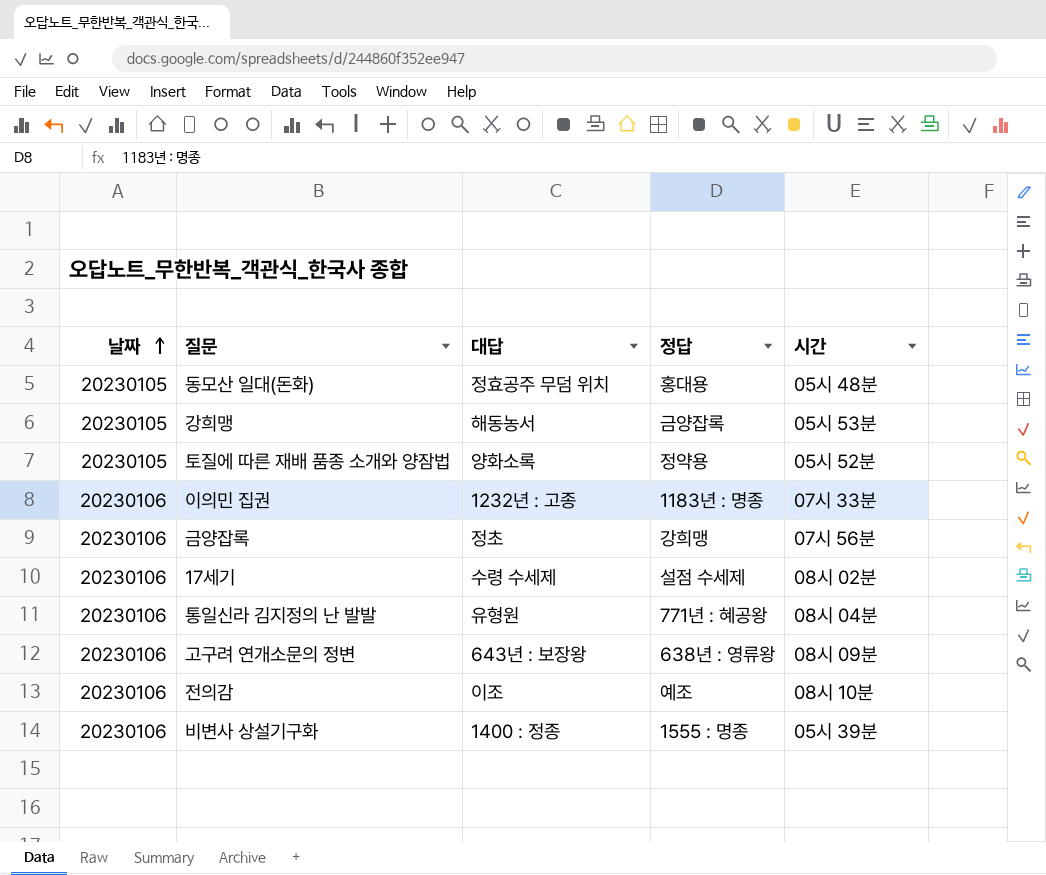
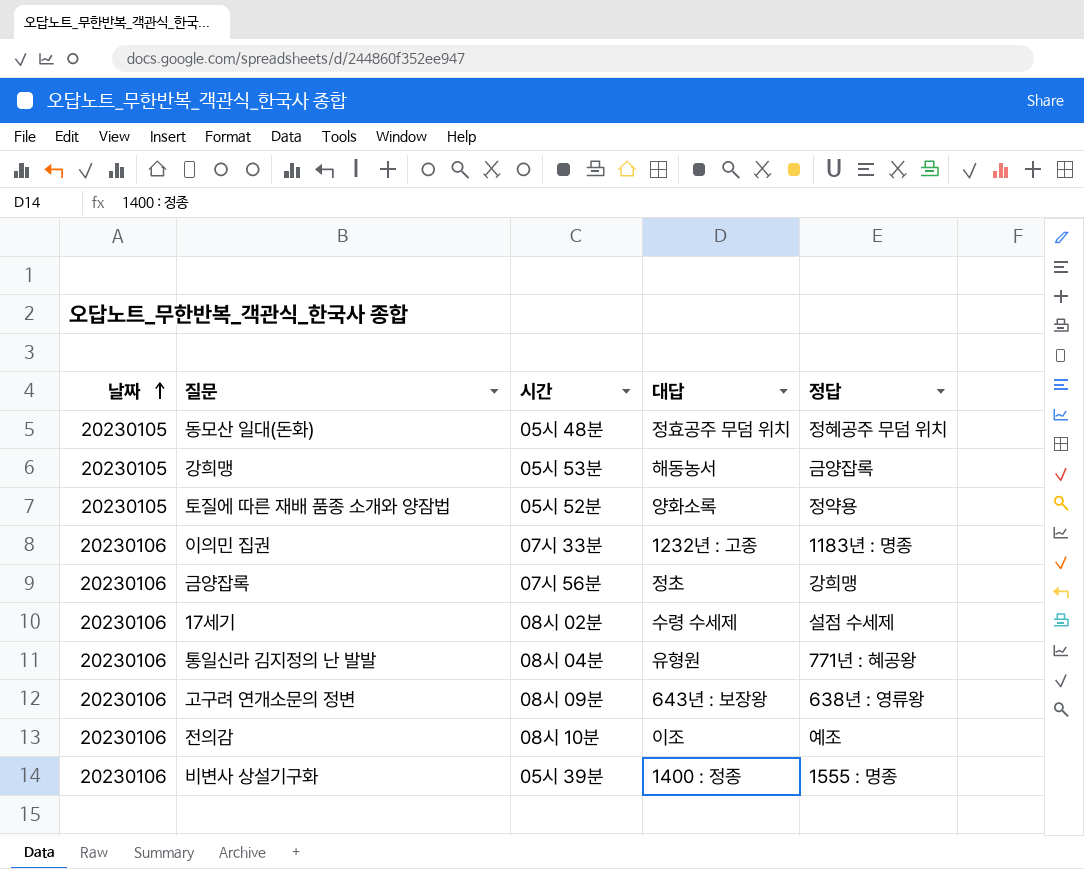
column 시간 | position: 5 -> 3
동모산 일대(돈화) | 정답: 홍대용 -> 정혜공주 무덤 위치

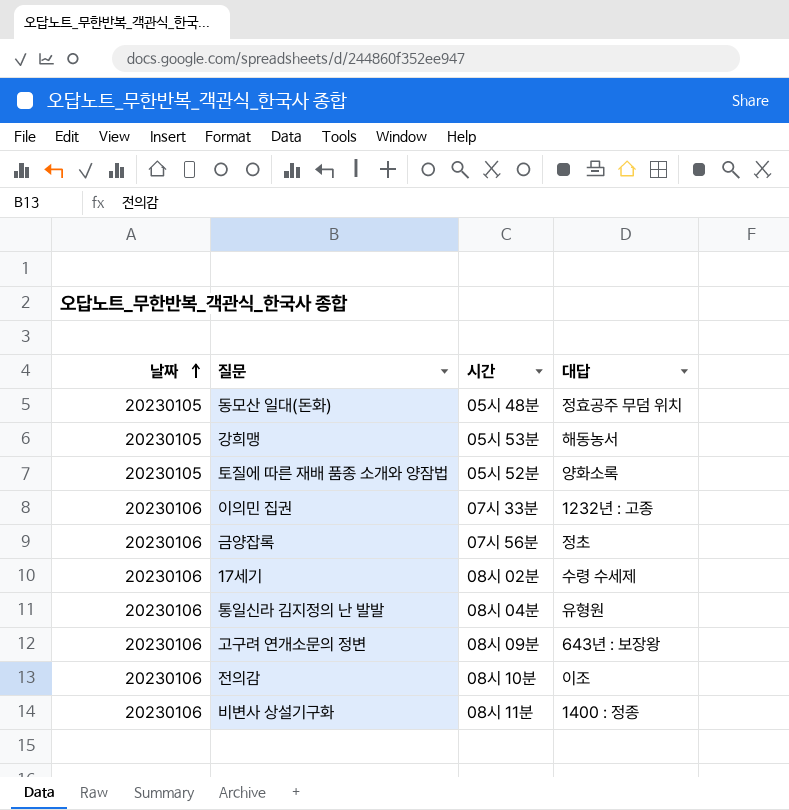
column 정답 | position: 5 -> none
비변사 상설기구화 | 시간: 05시 39분 -> 08시 11분

